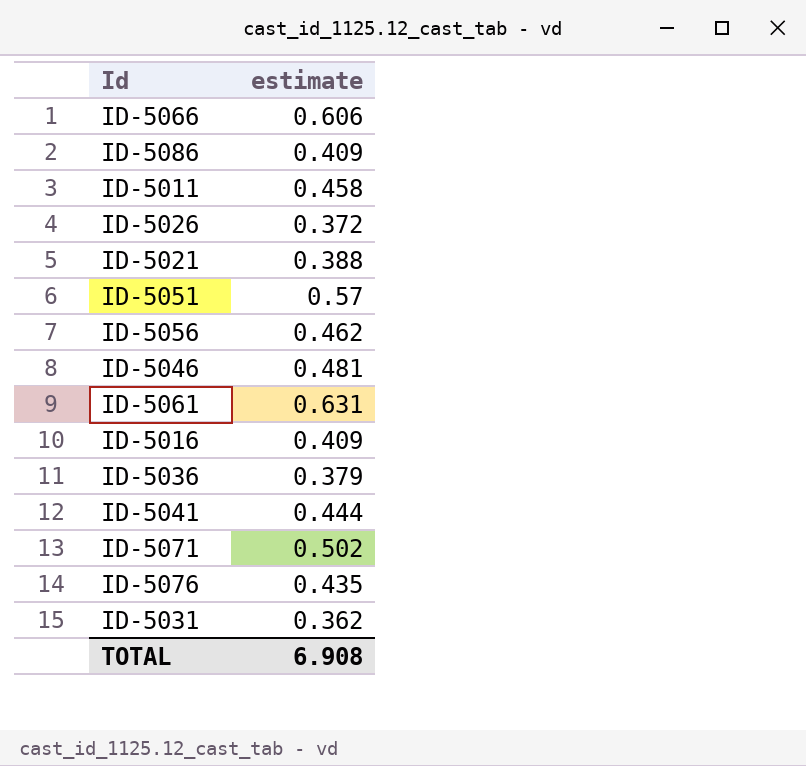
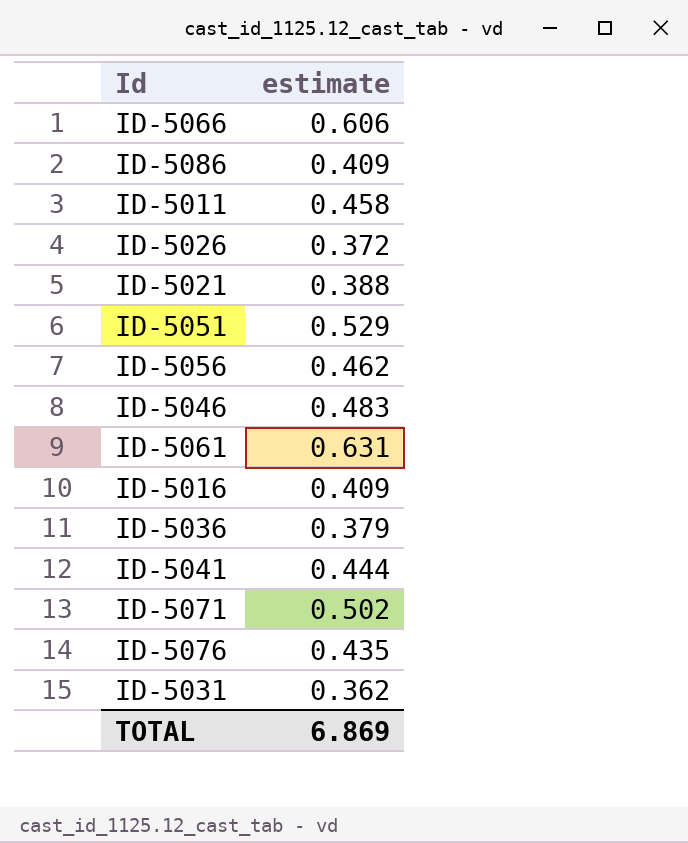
ID-5051 | estimate: 0.57 -> 0.529
ID-5046 | estimate: 0.481 -> 0.483
TOTAL | estimate: 6.908 -> 6.869

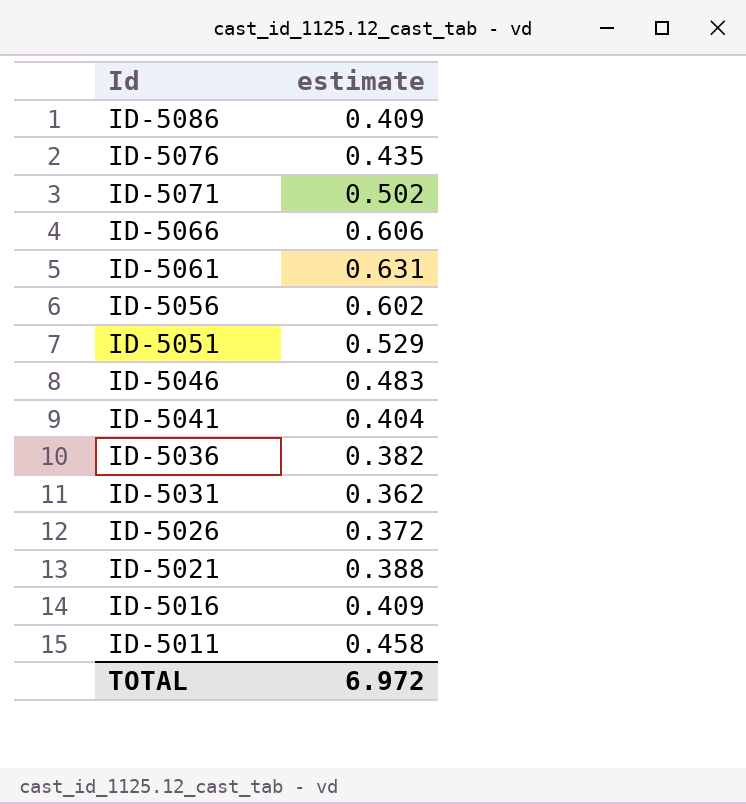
row order: none -> Id descending
ID-5056 | estimate: 0.462 -> 0.602
ID-5041 | estimate: 0.444 -> 0.404
ID-5036 | estimate: 0.379 -> 0.382
TOTAL | estimate: 6.869 -> 6.972

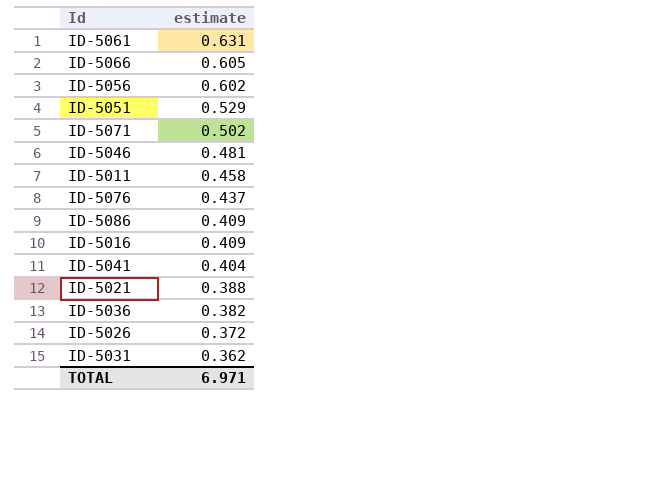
row order: Id descending -> estimate descending
ID-5066 | estimate: 0.606 -> 0.605
ID-5046 | estimate: 0.483 -> 0.481
ID-5076 | estimate: 0.435 -> 0.437
TOTAL | estimate: 6.972 -> 6.971

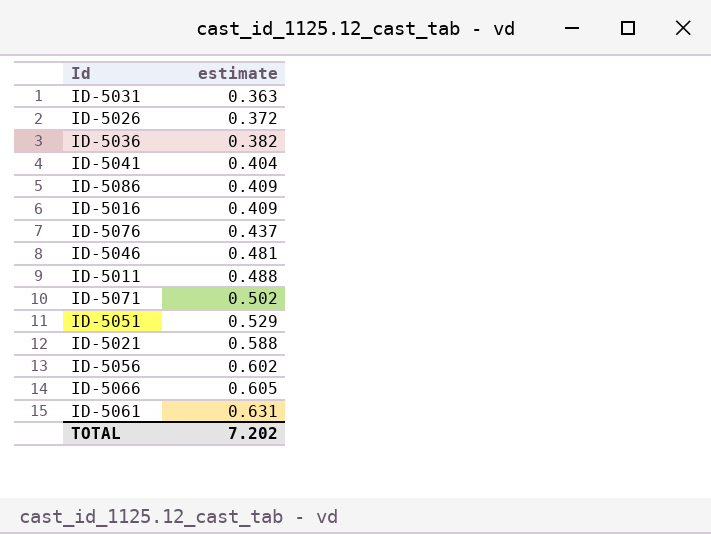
row order: estimate descending -> estimate ascending
ID-5031 | estimate: 0.362 -> 0.363
ID-5011 | estimate: 0.458 -> 0.488
ID-5021 | estimate: 0.388 -> 0.588
TOTAL | estimate: 6.971 -> 7.202

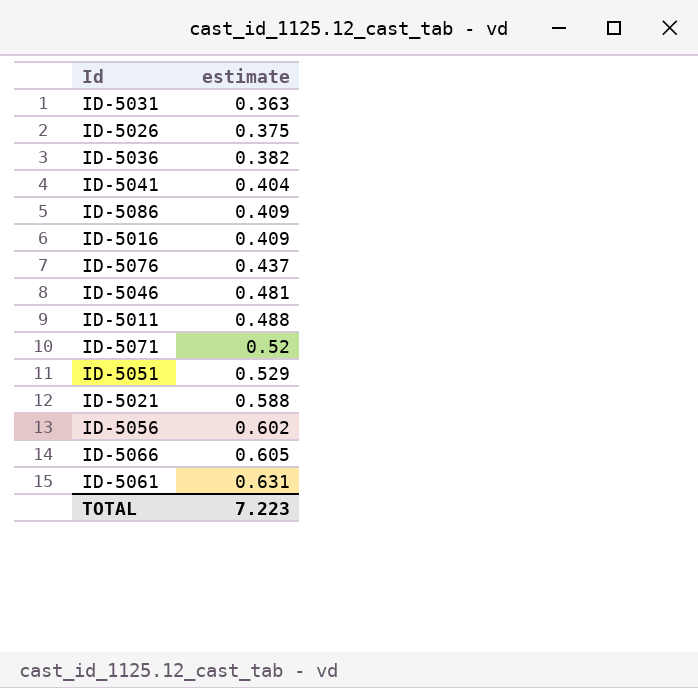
ID-5026 | estimate: 0.372 -> 0.375
ID-5071 | estimate: 0.502 -> 0.52
TOTAL | estimate: 7.202 -> 7.223

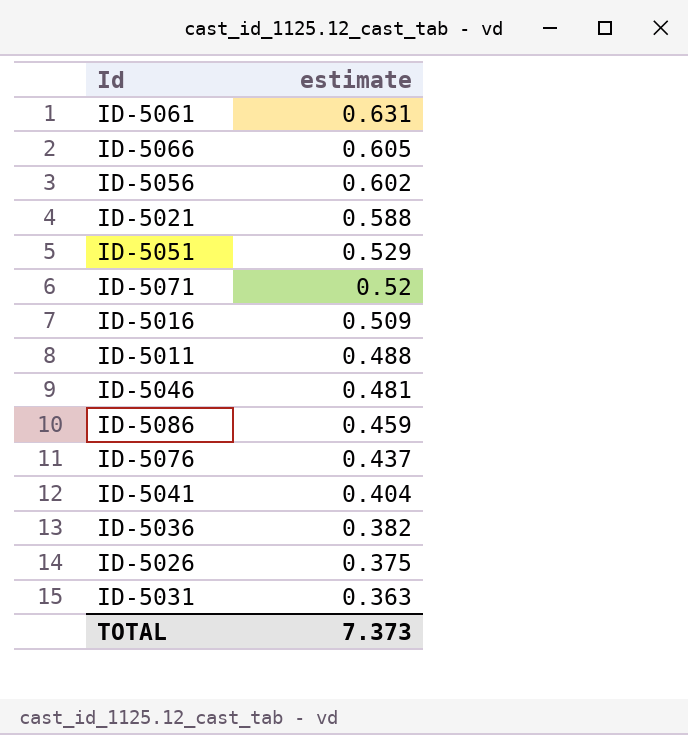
row order: estimate ascending -> estimate descending
ID-5016 | estimate: 0.409 -> 0.509
ID-5086 | estimate: 0.409 -> 0.459
TOTAL | estimate: 7.223 -> 7.373

